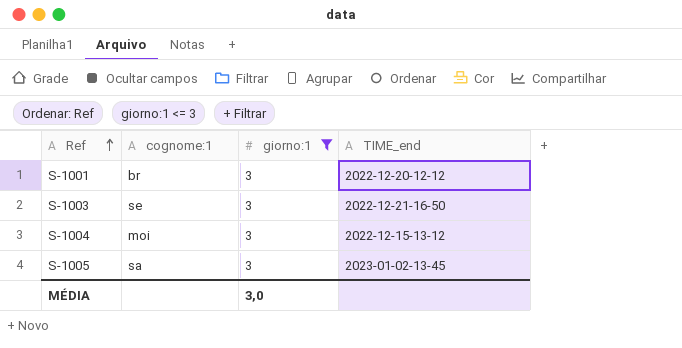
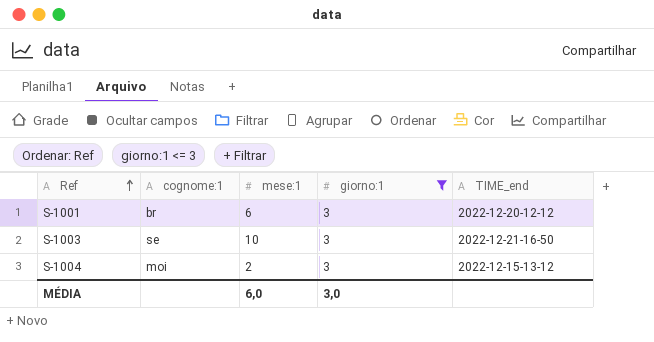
column mese:1 | position: none -> 3
row S-1005: sa | 3 | 2023-01-02-13-45 -> none

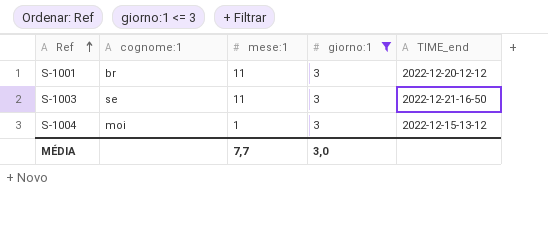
S-1001 | mese:1: 6 -> 11
S-1003 | mese:1: 10 -> 11
S-1004 | mese:1: 2 -> 1
MÉDIA | mese:1: 6,0 -> 7,7

